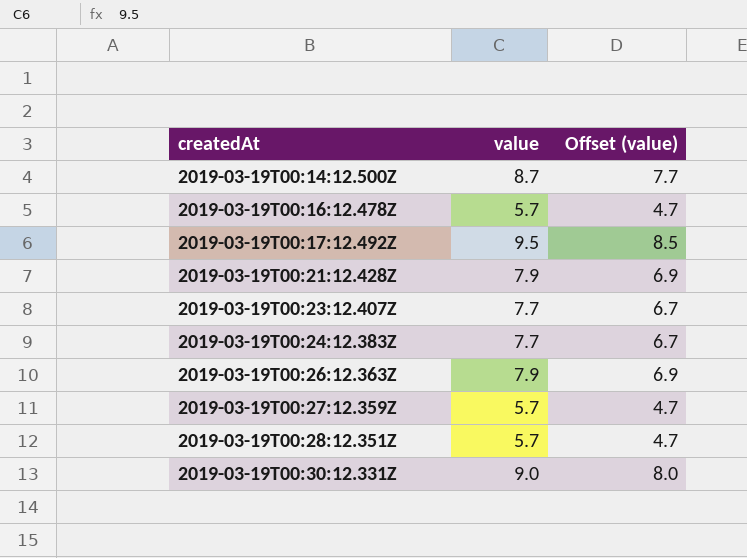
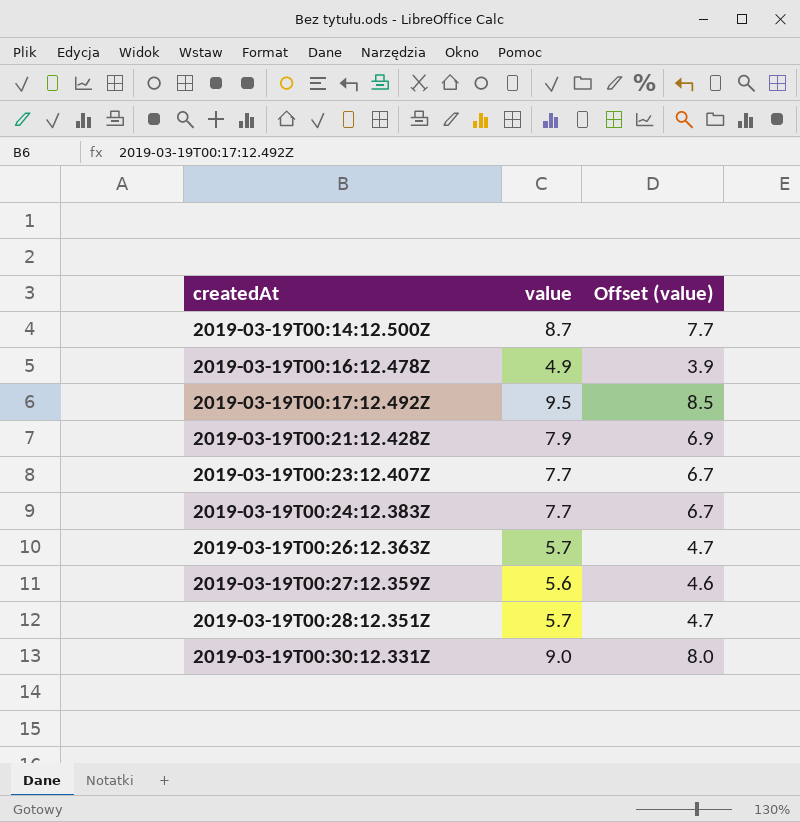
2019-03-19T00:16:12.478Z | value: 5.7 -> 4.9
2019-03-19T00:16:12.478Z | Offset (value): 4.7 -> 3.9
2019-03-19T00:26:12.363Z | value: 7.9 -> 5.7
2019-03-19T00:26:12.363Z | Offset (value): 6.9 -> 4.7
2019-03-19T00:27:12.359Z | value: 5.7 -> 5.6
2019-03-19T00:27:12.359Z | Offset (value): 4.7 -> 4.6

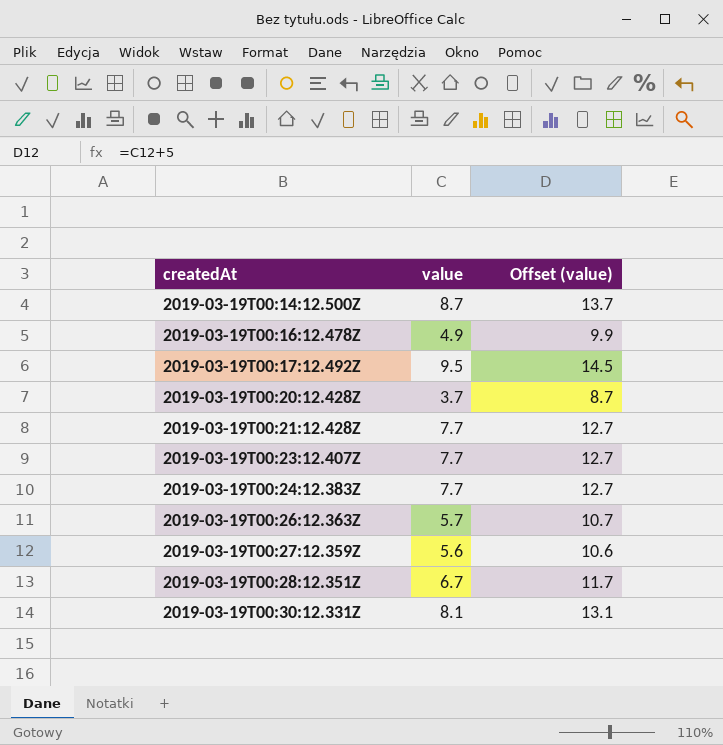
column Offset (value) | formula: [value] - 1 -> [value] + 5
row 2019-03-19T00:20:12.428Z: none -> 3.7 | 8.7
2019-03-19T00:21:12.428Z | value: 7.9 -> 7.7
2019-03-19T00:28:12.351Z | value: 5.7 -> 6.7
2019-03-19T00:30:12.331Z | value: 9.0 -> 8.1

